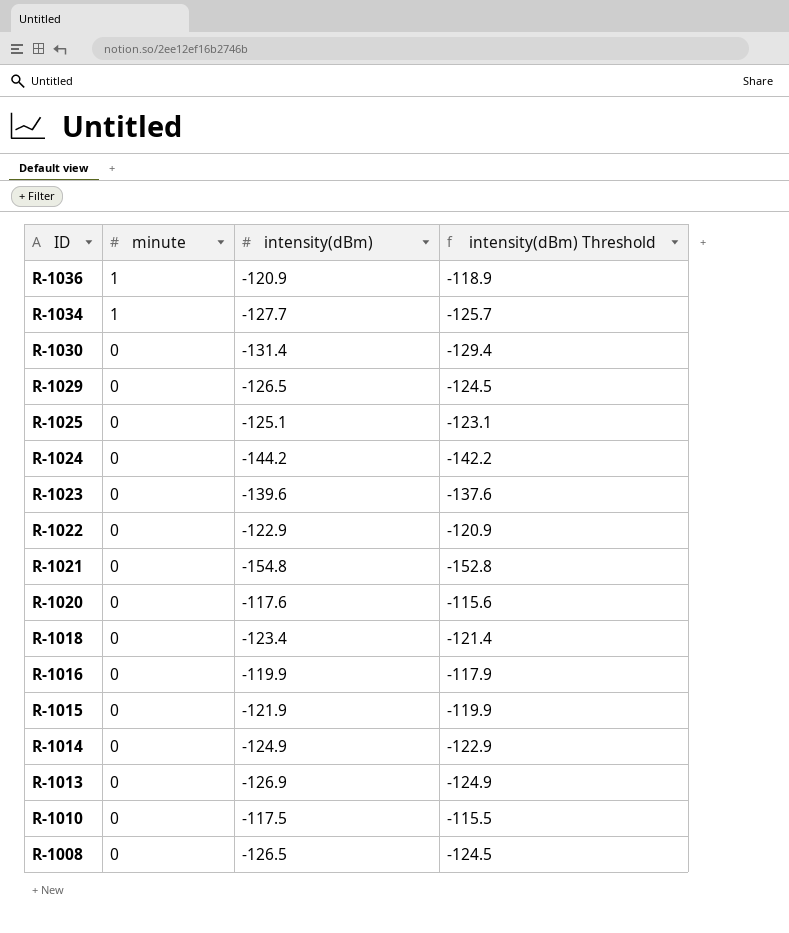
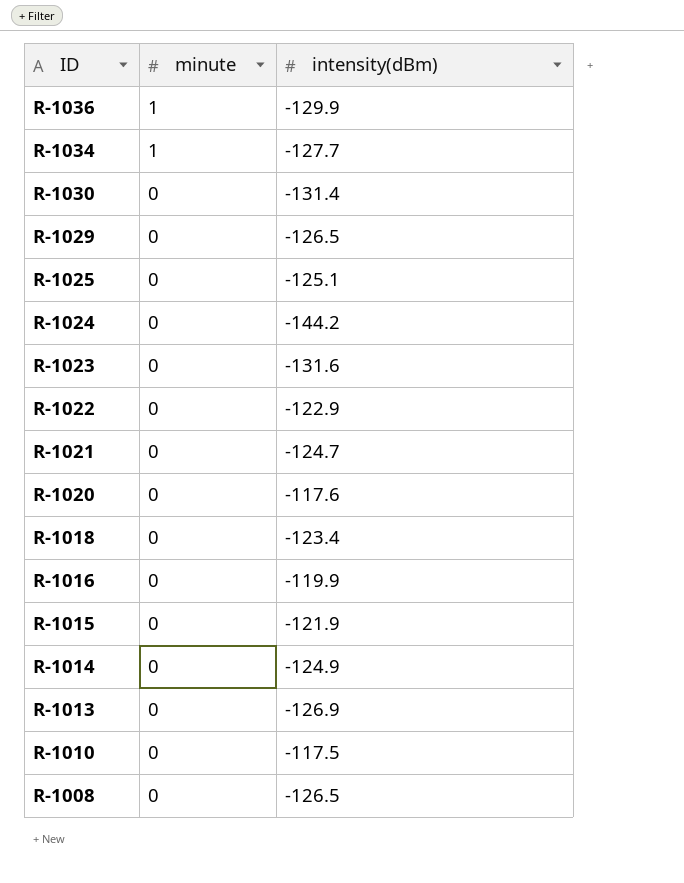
column intensity(dBm) Threshold | formula: [intensity(dBm)] + 2 -> none
R-1036 | intensity(dBm): -120.9 -> -129.9
R-1023 | intensity(dBm): -139.6 -> -131.6
R-1021 | intensity(dBm): -154.8 -> -124.7

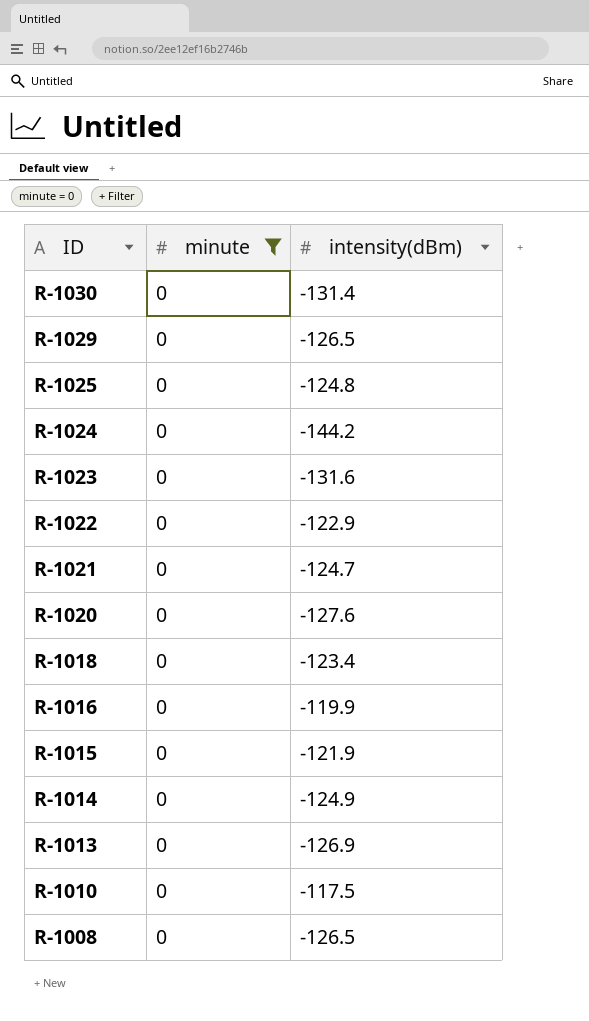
filter: none -> minute = 0
R-1025 | intensity(dBm): -125.1 -> -124.8
R-1020 | intensity(dBm): -117.6 -> -127.6

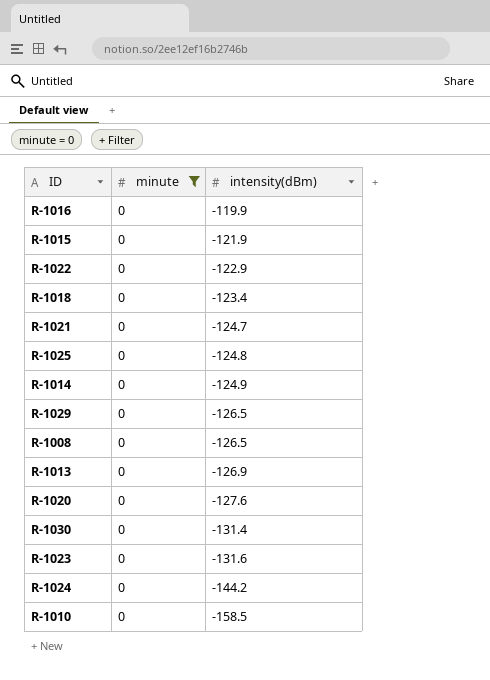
row order: ID descending -> intensity(dBm) descending
R-1010 | intensity(dBm): -117.5 -> -158.5

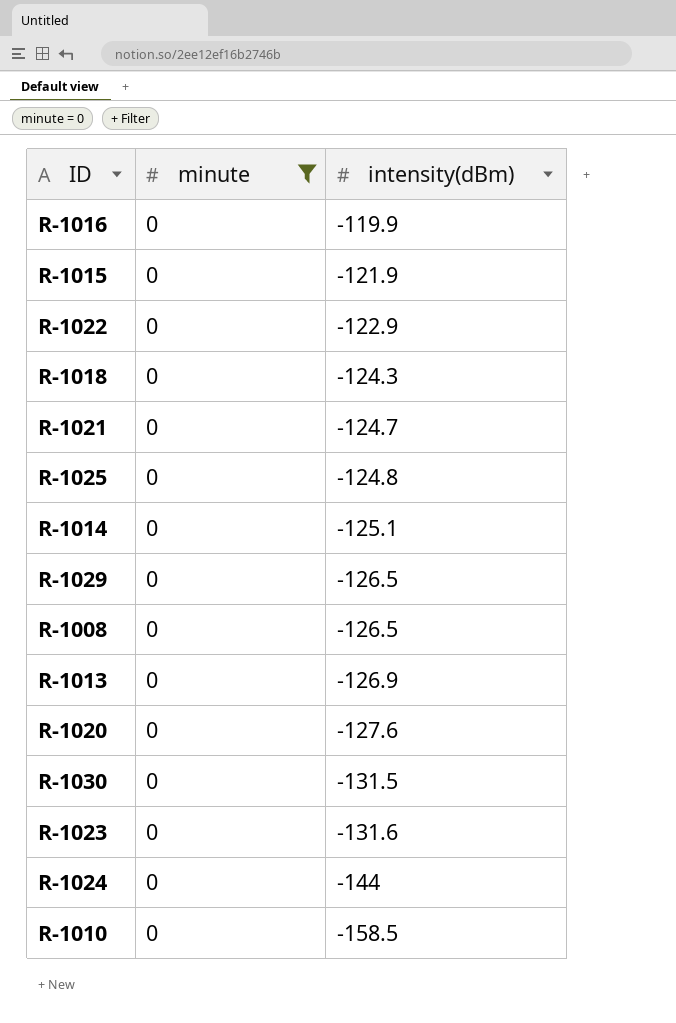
R-1018 | intensity(dBm): -123.4 -> -124.3
R-1014 | intensity(dBm): -124.9 -> -125.1
R-1030 | intensity(dBm): -131.4 -> -131.5
R-1024 | intensity(dBm): -144.2 -> -144

